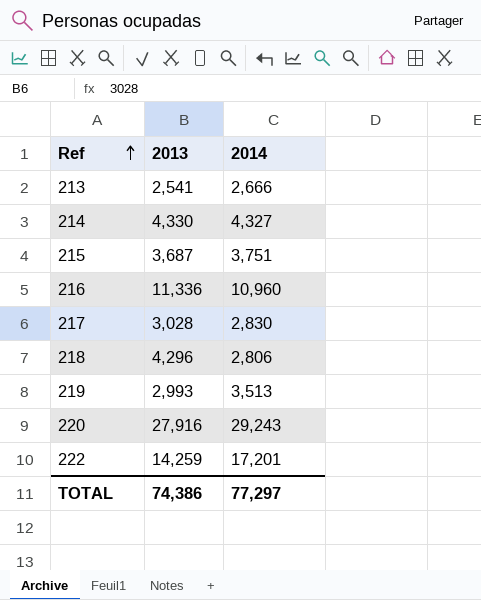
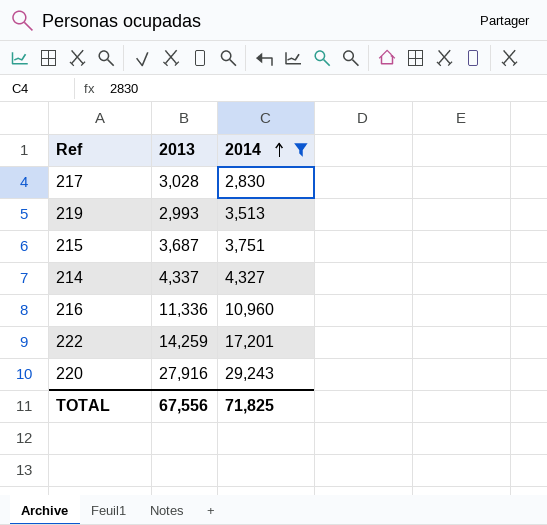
filter: none -> 2014 >= 2,830
row order: Ref ascending -> 2014 ascending
214 | 2013: 4,330 -> 4,337
TOTAL | 2013: 74,386 -> 67,556
TOTAL | 2014: 77,297 -> 71,825

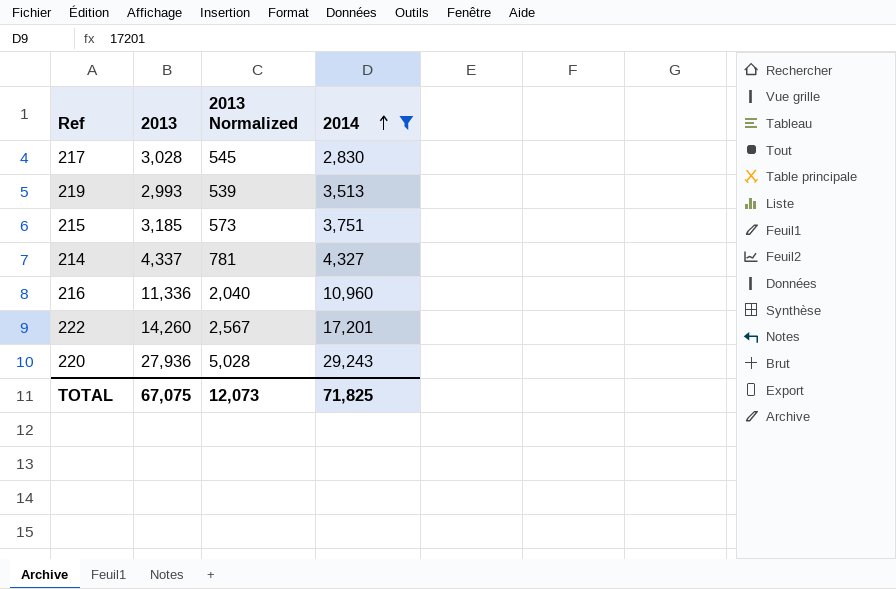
column 2013 Normalized | formula: none -> [2013] * 0.18
215 | 2013: 3,687 -> 3,185
222 | 2013: 14,259 -> 14,260
220 | 2013: 27,916 -> 27,936
TOTAL | 2013: 67,556 -> 67,075

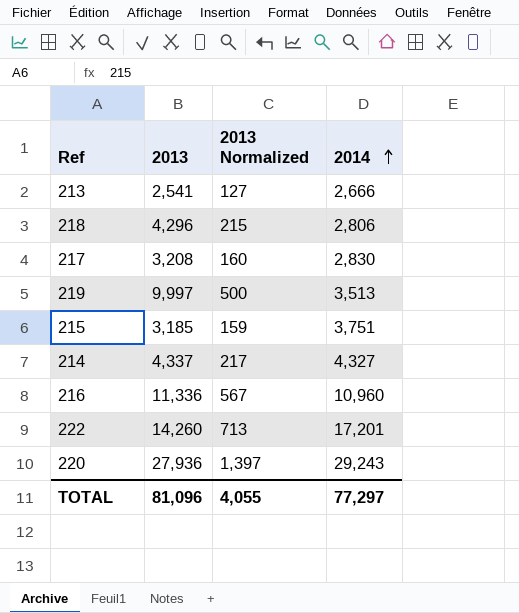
filter: 2014 >= 2,830 -> none
column 2013 Normalized | formula: [2013] * 0.18 -> [2013] * 0.05
217 | 2013: 3,028 -> 3,208
219 | 2013: 2,993 -> 9,997
TOTAL | 2013: 67,075 -> 81,096
TOTAL | 2013 Normalized: 12,073 -> 4,055
TOTAL | 2014: 71,825 -> 77,297

